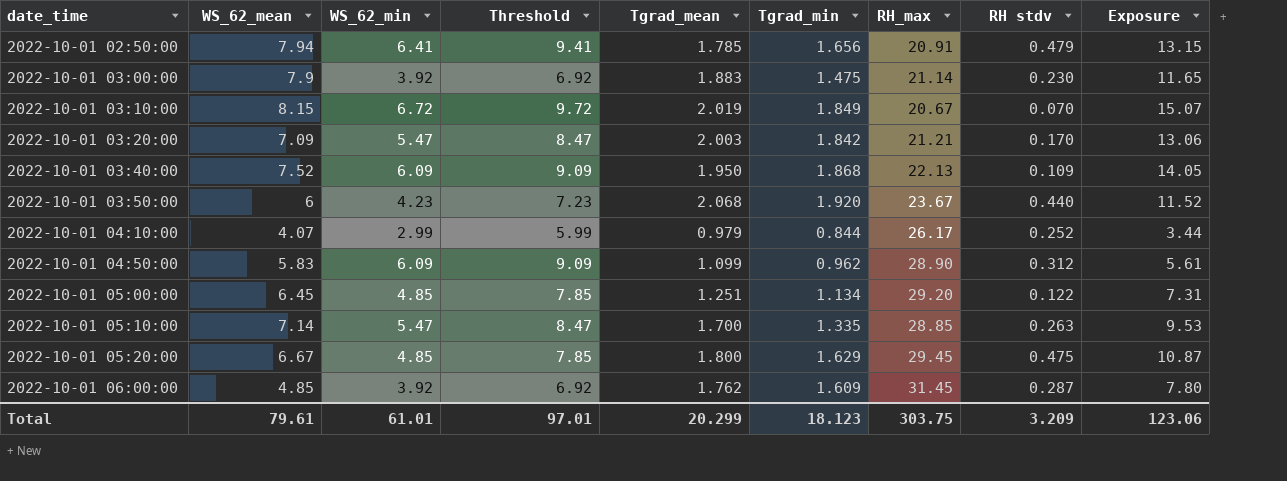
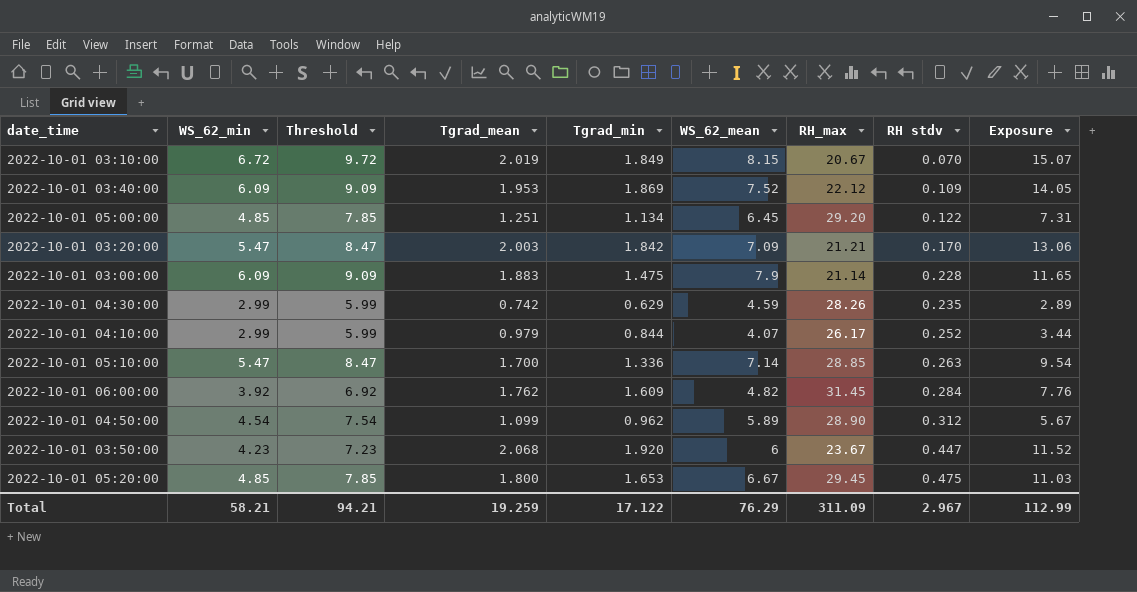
row order: date_time ascending -> RH stdv ascending
column WS_62_mean | position: 2 -> 6
row 2022-10-01 02:50:00: 7.94 | 6.41 | 9.41 | 1.785 | 1.656 | 20.91 | 0.479 | 13.15 -> none
2022-10-01 03:40:00 | Tgrad_mean: 1.950 -> 1.953
2022-10-01 03:40:00 | Tgrad_min: 1.868 -> 1.869
2022-10-01 03:40:00 | RH_max: 22.13 -> 22.12
2022-10-01 03:00:00 | WS_62_min: 3.92 -> 6.09
2022-10-01 03:00:00 | Threshold: 6.92 -> 9.09
2022-10-01 03:00:00 | RH stdv: 0.230 -> 0.228
row 2022-10-01 04:30:00: none -> 2.99 | 5.99 | 0.742 | 0.629 | 4.59 | 28.26 | 0.235 | 2.89
2022-10-01 05:10:00 | Tgrad_min: 1.335 -> 1.336
2022-10-01 05:10:00 | Exposure: 9.53 -> 9.54
2022-10-01 06:00:00 | WS_62_mean: 4.85 -> 4.82
2022-10-01 06:00:00 | RH stdv: 0.287 -> 0.284
2022-10-01 06:00:00 | Exposure: 7.80 -> 7.76
2022-10-01 04:50:00 | WS_62_min: 6.09 -> 4.54
2022-10-01 04:50:00 | Threshold: 9.09 -> 7.54
2022-10-01 04:50:00 | WS_62_mean: 5.83 -> 5.89
2022-10-01 04:50:00 | Exposure: 5.61 -> 5.67
2022-10-01 03:50:00 | RH stdv: 0.440 -> 0.447
2022-10-01 05:20:00 | Tgrad_min: 1.629 -> 1.653
2022-10-01 05:20:00 | Exposure: 10.87 -> 11.03
Total | WS_62_min: 61.01 -> 58.21
Total | Threshold: 97.01 -> 94.21
Total | Tgrad_mean: 20.299 -> 19.259
Total | Tgrad_min: 18.123 -> 17.122
Total | WS_62_mean: 79.61 -> 76.29
Total | RH_max: 303.75 -> 311.09
Total | RH stdv: 3.209 -> 2.967
Total | Exposure: 123.06 -> 112.99

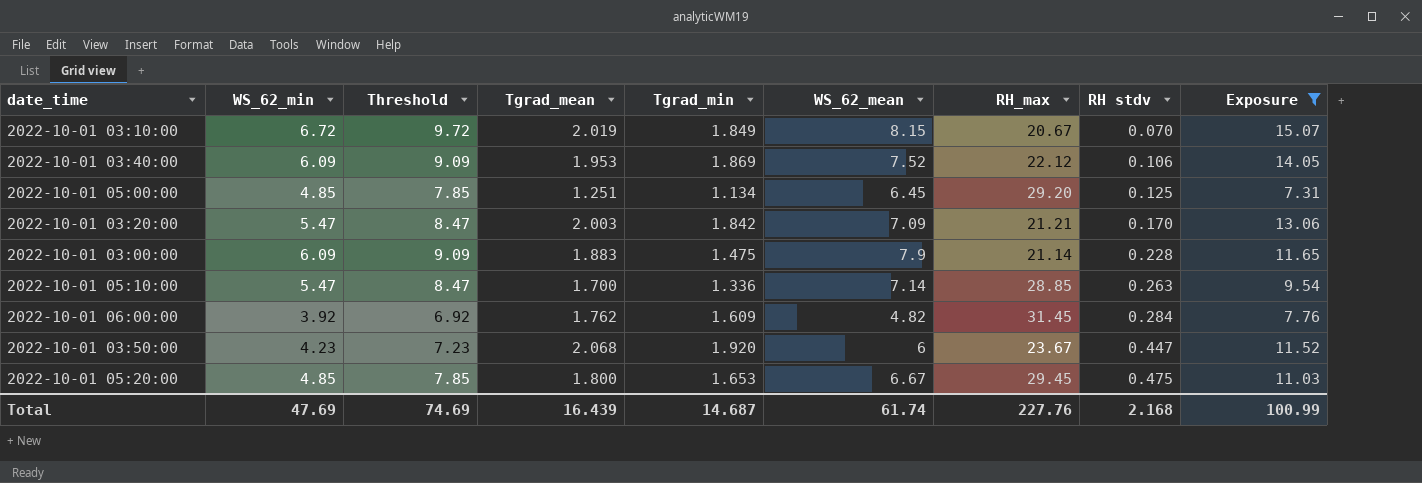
filter: none -> Exposure >= 7.31
2022-10-01 03:40:00 | RH stdv: 0.109 -> 0.106
2022-10-01 05:00:00 | RH stdv: 0.122 -> 0.125
Total | WS_62_min: 58.21 -> 47.69
Total | Threshold: 94.21 -> 74.69
Total | Tgrad_mean: 19.259 -> 16.439
Total | Tgrad_min: 17.122 -> 14.687
Total | WS_62_mean: 76.29 -> 61.74
Total | RH_max: 311.09 -> 227.76
Total | RH stdv: 2.967 -> 2.168
Total | Exposure: 112.99 -> 100.99

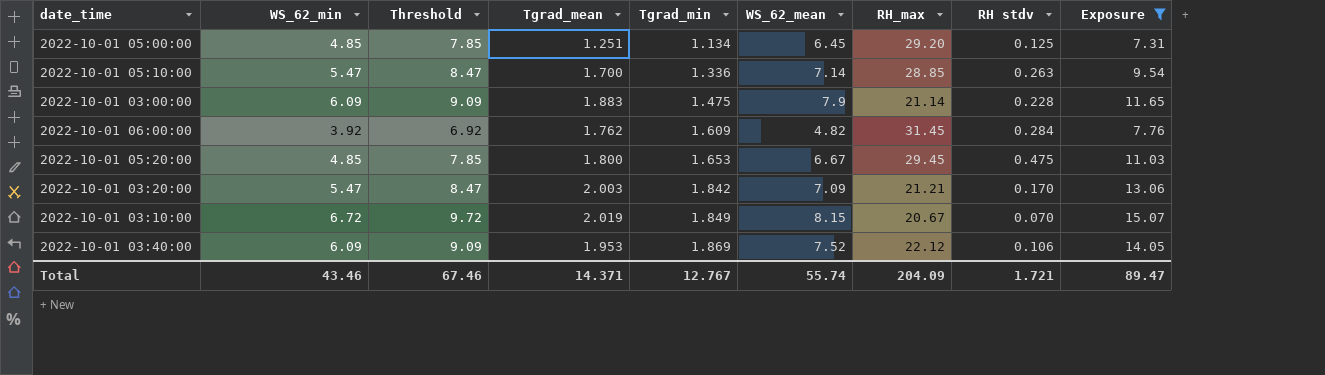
row order: RH stdv ascending -> Tgrad_min ascending
row 2022-10-01 03:50:00: 4.23 | 7.23 | 2.068 | 1.920 | 6 | 23.67 | 0.447 | 11.52 -> none
Total | WS_62_min: 47.69 -> 43.46
Total | Threshold: 74.69 -> 67.46
Total | Tgrad_mean: 16.439 -> 14.371
Total | Tgrad_min: 14.687 -> 12.767
Total | WS_62_mean: 61.74 -> 55.74
Total | RH_max: 227.76 -> 204.09
Total | RH stdv: 2.168 -> 1.721
Total | Exposure: 100.99 -> 89.47

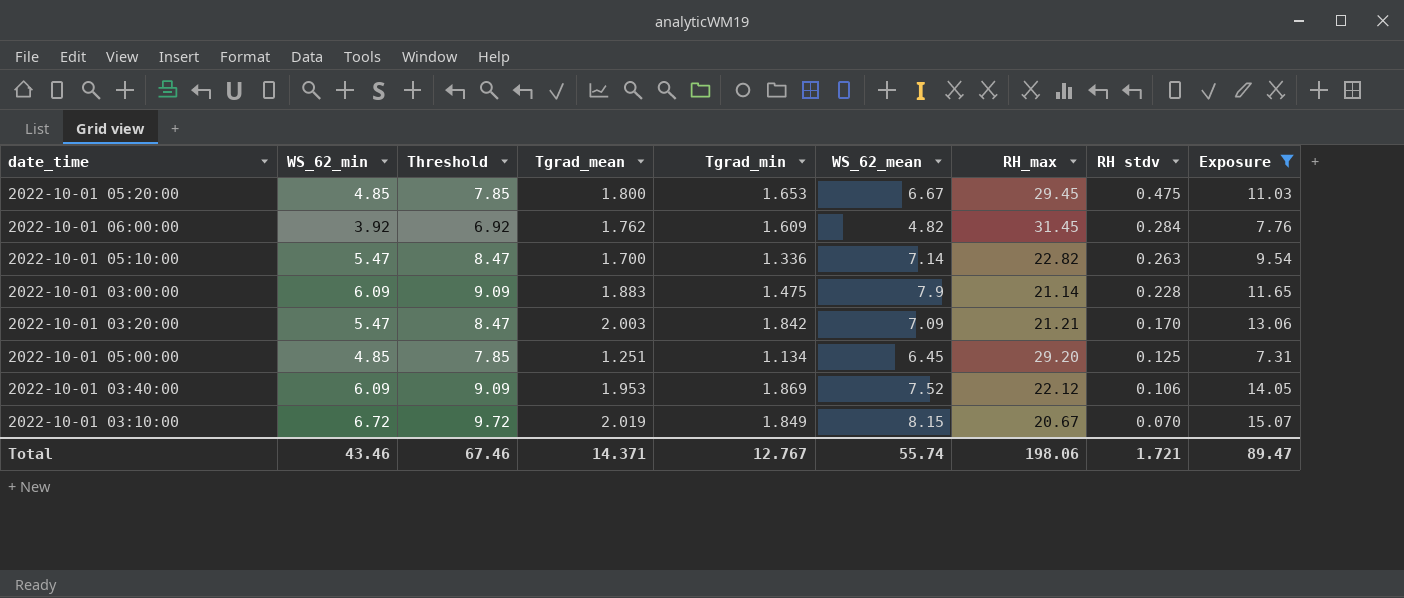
row order: Tgrad_min ascending -> RH stdv descending
2022-10-01 05:10:00 | RH_max: 28.85 -> 22.82
Total | RH_max: 204.09 -> 198.06

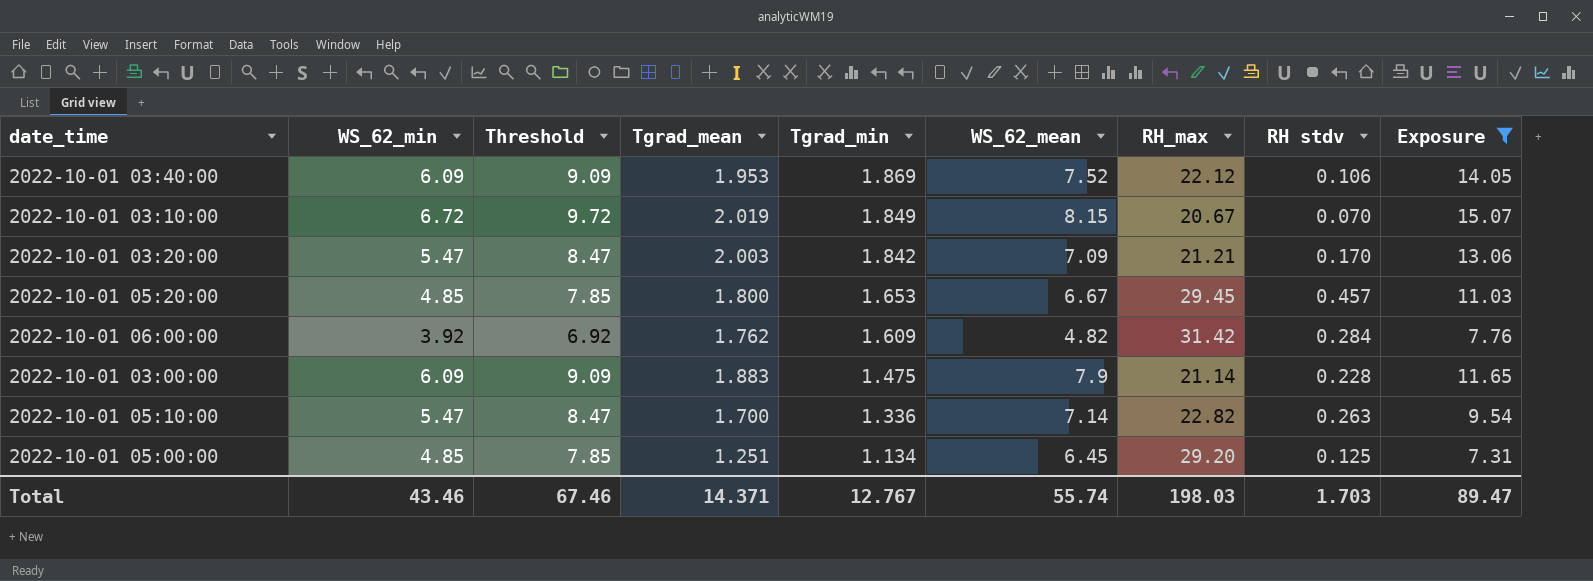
row order: RH stdv descending -> Tgrad_min descending
2022-10-01 05:20:00 | RH stdv: 0.475 -> 0.457
2022-10-01 06:00:00 | RH_max: 31.45 -> 31.42
Total | RH_max: 198.06 -> 198.03
Total | RH stdv: 1.721 -> 1.703

